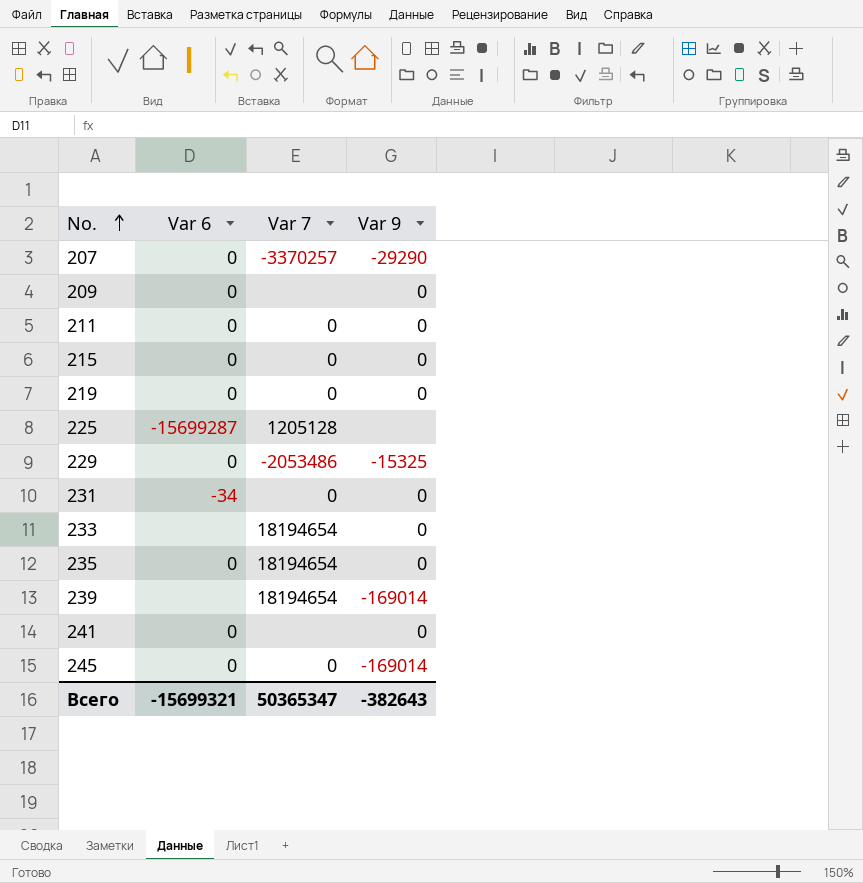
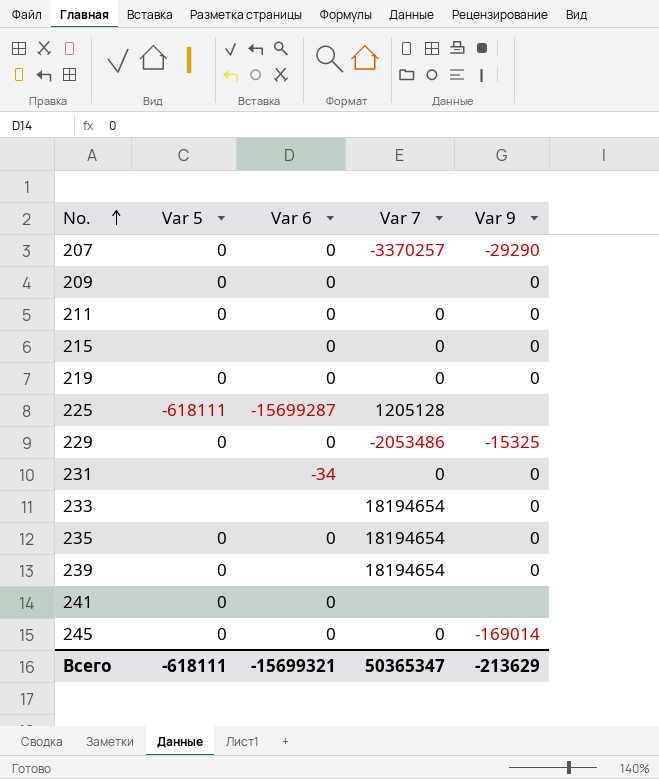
column Var 5 | position: none -> 2
239 | Var 9: -169014 -> 0
241 | Var 9: 0 -> none
Всего | Var 9: -382643 -> -213629

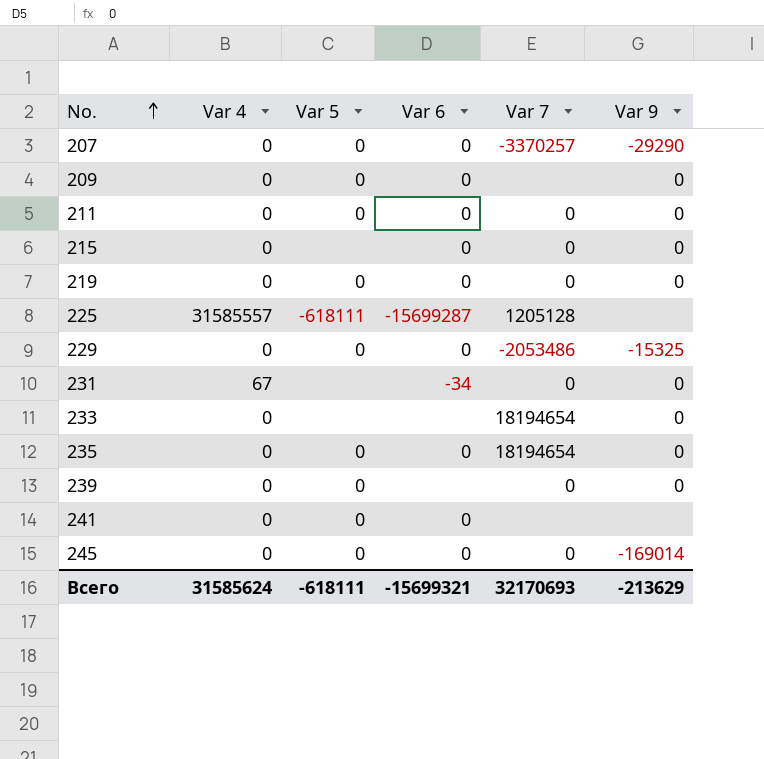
column Var 4 | position: none -> 2
239 | Var 7: 18194654 -> 0
Всего | Var 7: 50365347 -> 32170693

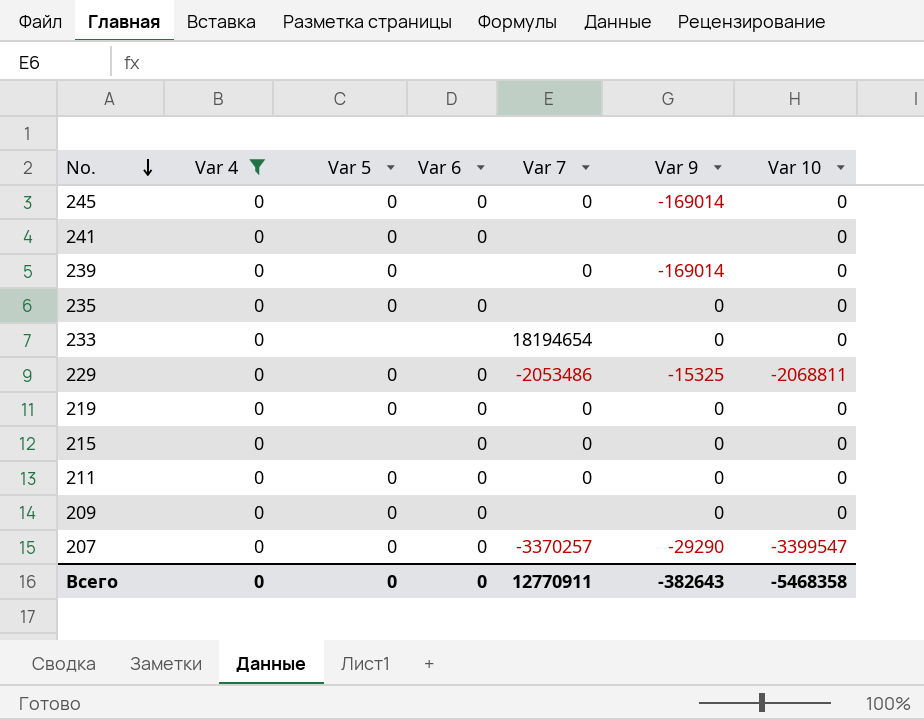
filter: none -> Var 4 = 0
row order: No. ascending -> No. descending
column Var 10 | position: none -> 7
239 | Var 9: 0 -> -169014
235 | Var 7: 18194654 -> none
Всего | Var 4: 31585624 -> 0
Всего | Var 5: -618111 -> 0
Всего | Var 6: -15699321 -> 0
Всего | Var 7: 32170693 -> 12770911
Всего | Var 9: -213629 -> -382643

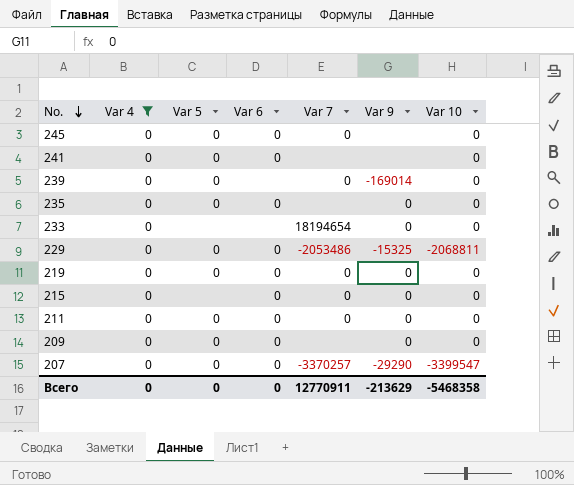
245 | Var 9: -169014 -> none
Всего | Var 9: -382643 -> -213629

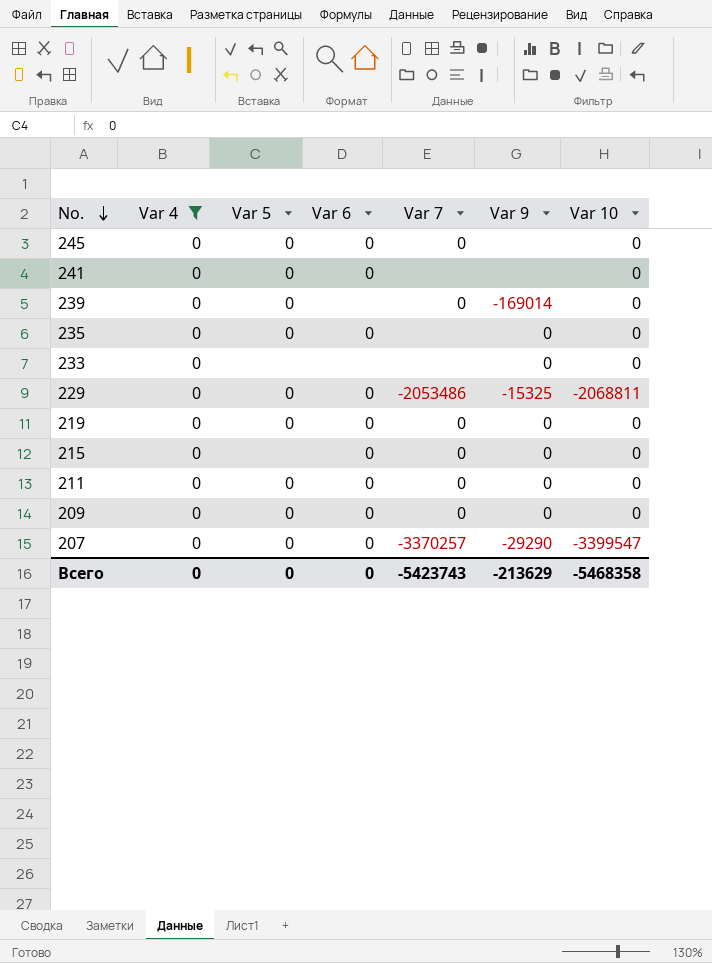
233 | Var 7: 18194654 -> none
209 | Var 7: none -> 0
Всего | Var 7: 12770911 -> -5423743

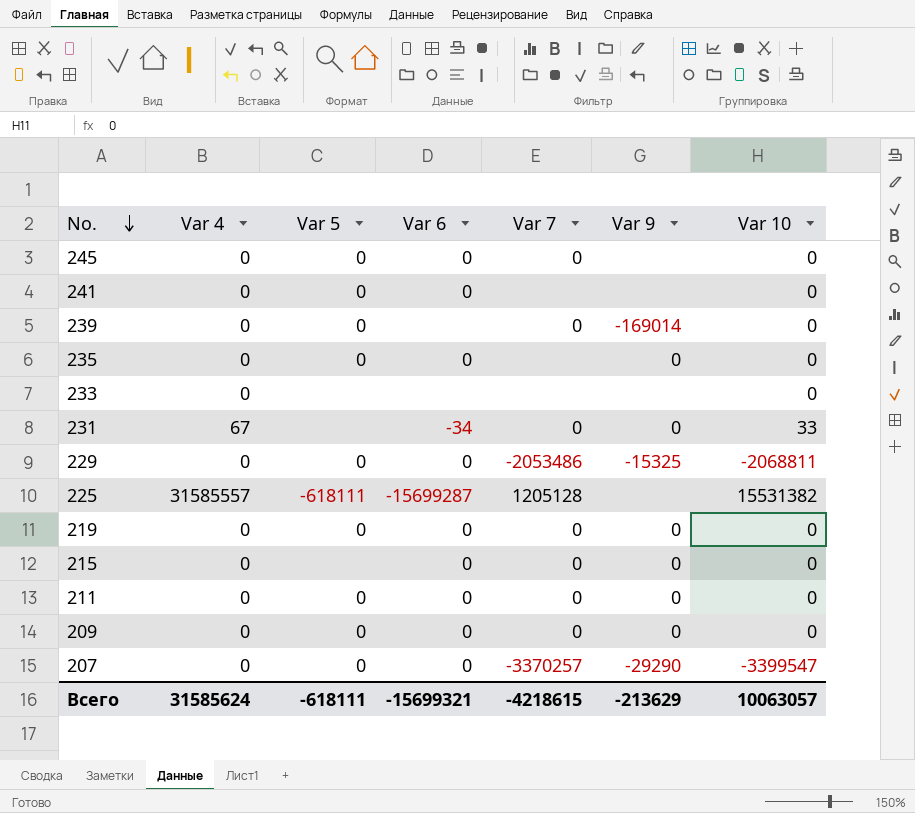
filter: Var 4 = 0 -> none
233 | Var 9: 0 -> none
Всего | Var 4: 0 -> 31585624
Всего | Var 5: 0 -> -618111
Всего | Var 6: 0 -> -15699321
Всего | Var 7: -5423743 -> -4218615
Всего | Var 10: -5468358 -> 10063057

